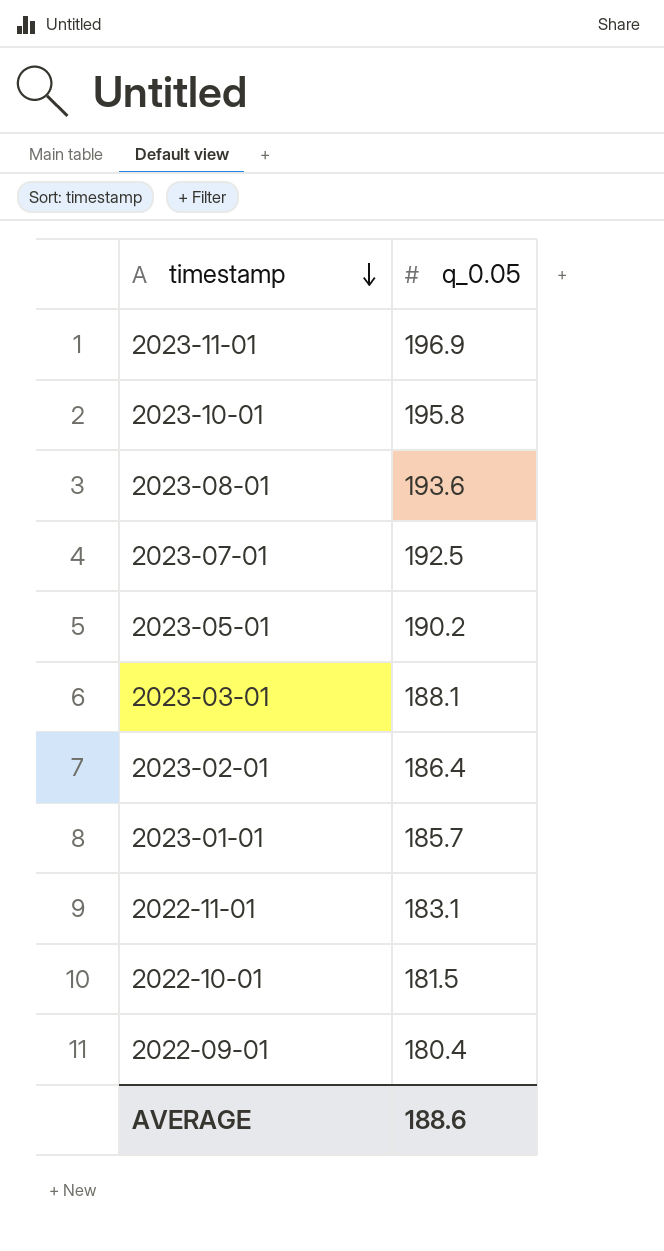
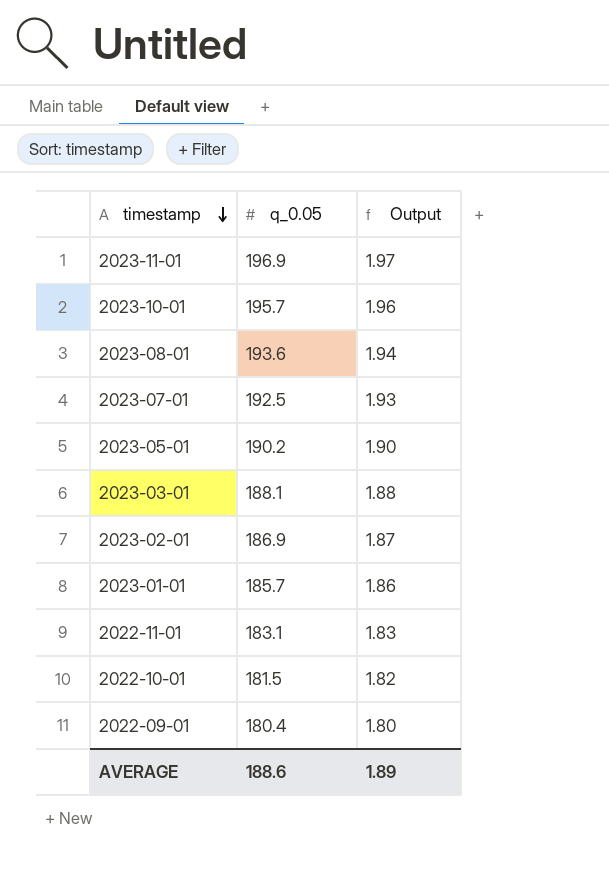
column Output | formula: none -> [q_0.05] * 0.01
2023-10-01 | q_0.05: 195.8 -> 195.7
2023-02-01 | q_0.05: 186.4 -> 186.9

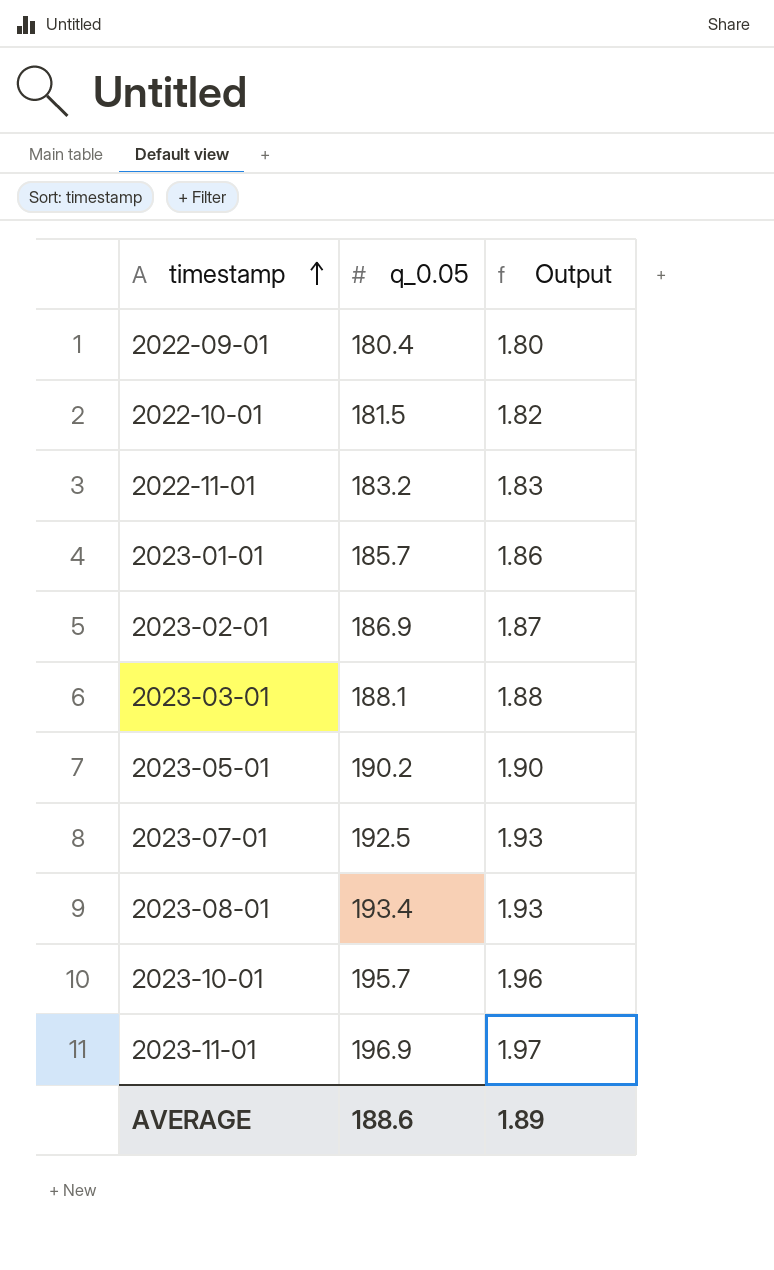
row order: timestamp descending -> timestamp ascending
2022-11-01 | q_0.05: 183.1 -> 183.2
2023-08-01 | q_0.05: 193.6 -> 193.4
2023-08-01 | Output: 1.94 -> 1.93

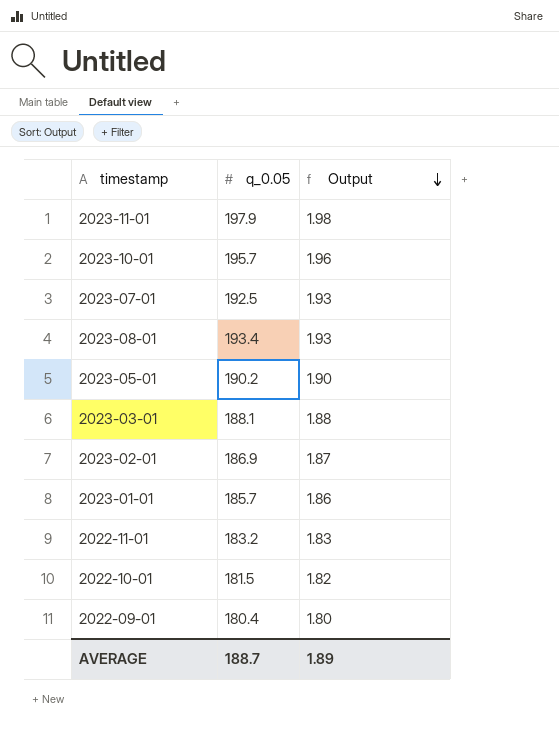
row order: timestamp ascending -> Output descending
2023-11-01 | q_0.05: 196.9 -> 197.9
2023-11-01 | Output: 1.97 -> 1.98
AVERAGE | q_0.05: 188.6 -> 188.7

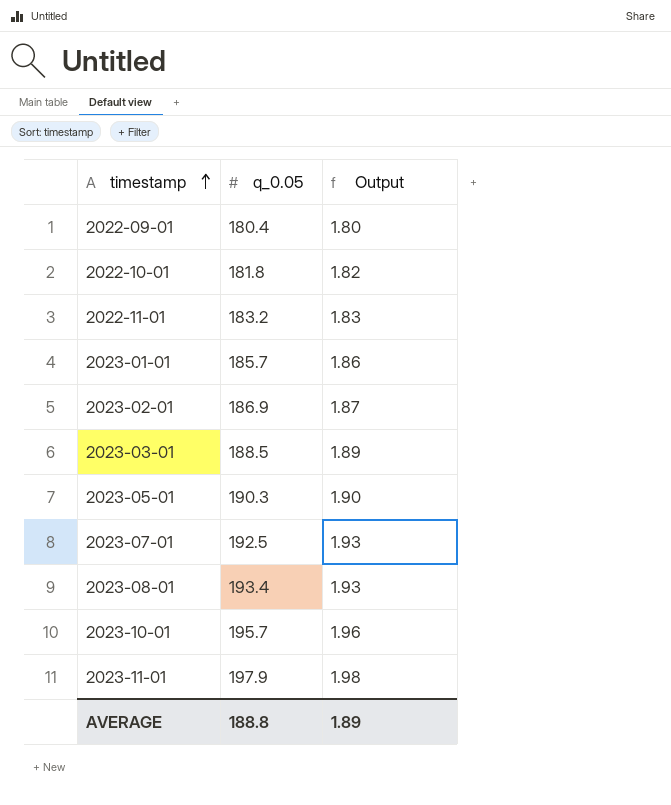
row order: Output descending -> timestamp ascending
2022-10-01 | q_0.05: 181.5 -> 181.8
2023-03-01 | q_0.05: 188.1 -> 188.5
2023-03-01 | Output: 1.88 -> 1.89
2023-05-01 | q_0.05: 190.2 -> 190.3
AVERAGE | q_0.05: 188.7 -> 188.8

